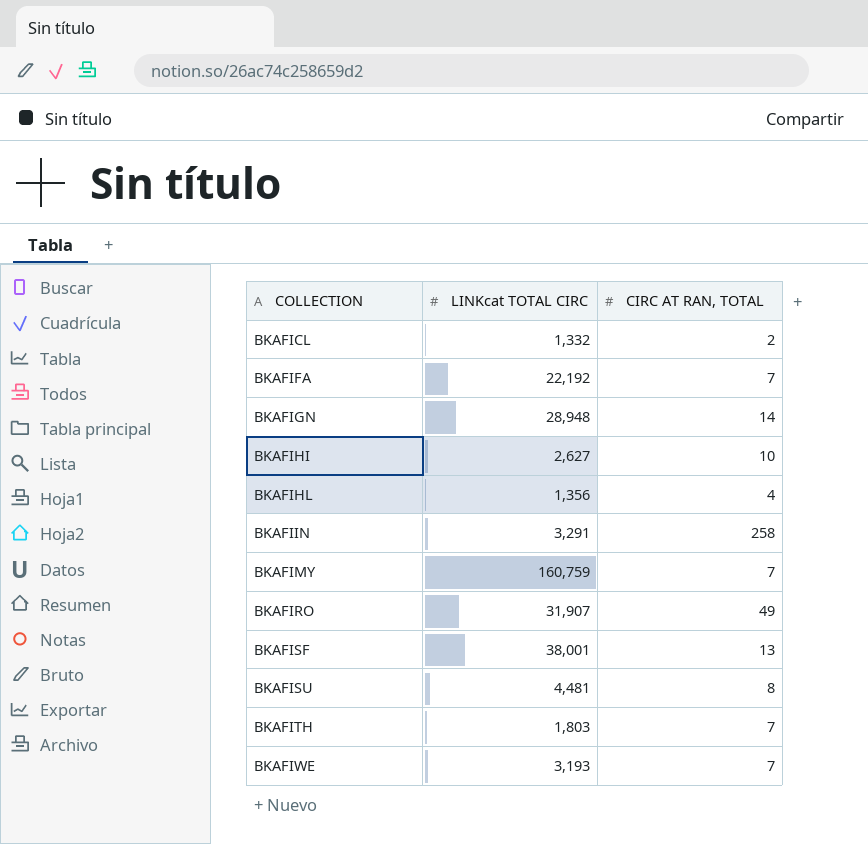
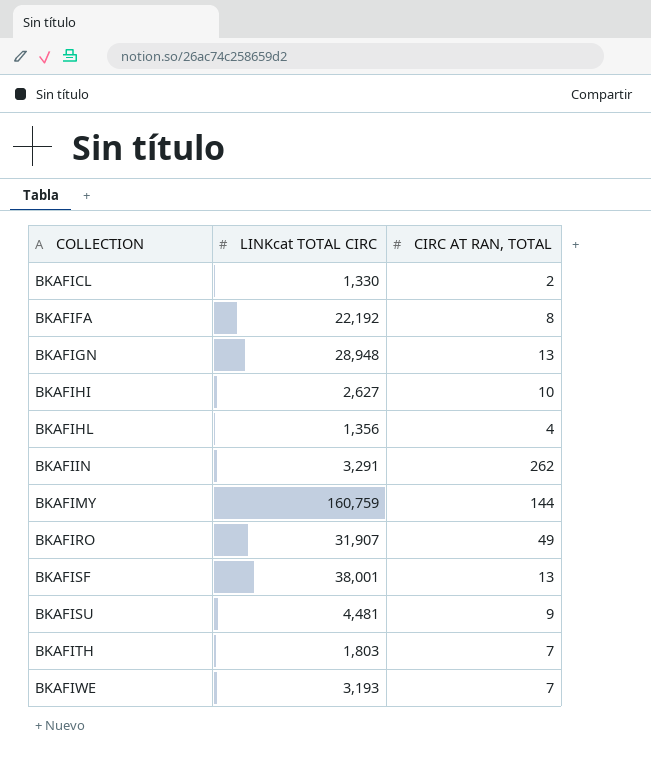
BKAFICL | LINKcat TOTAL CIRC: 1,332 -> 1,330
BKAFIFA | CIRC AT RAN, TOTAL: 7 -> 8
BKAFIGN | CIRC AT RAN, TOTAL: 14 -> 13
BKAFIIN | CIRC AT RAN, TOTAL: 258 -> 262
BKAFIMY | CIRC AT RAN, TOTAL: 7 -> 144
BKAFISU | CIRC AT RAN, TOTAL: 8 -> 9

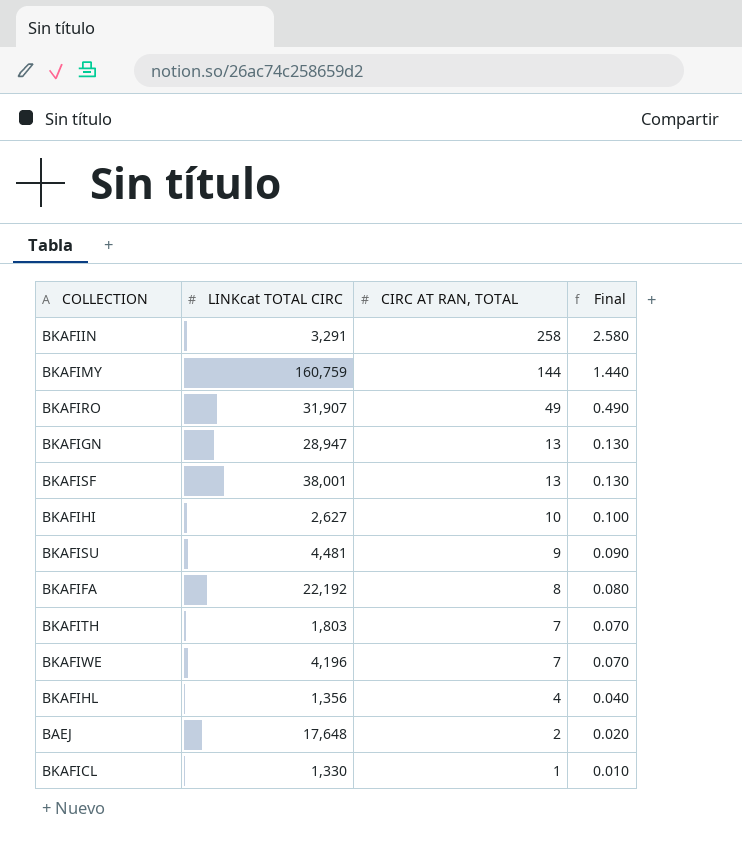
row order: COLLECTION ascending -> CIRC AT RAN, TOTAL descending
column Final | formula: none -> [CIRC AT RAN, TOTAL] * 0.01
BKAFIIN | CIRC AT RAN, TOTAL: 262 -> 258
BKAFIGN | LINKcat TOTAL CIRC: 28,948 -> 28,947
BKAFIWE | LINKcat TOTAL CIRC: 3,193 -> 4,196
row BAEJ: none -> 17,648 | 2 | 0.020
BKAFICL | CIRC AT RAN, TOTAL: 2 -> 1

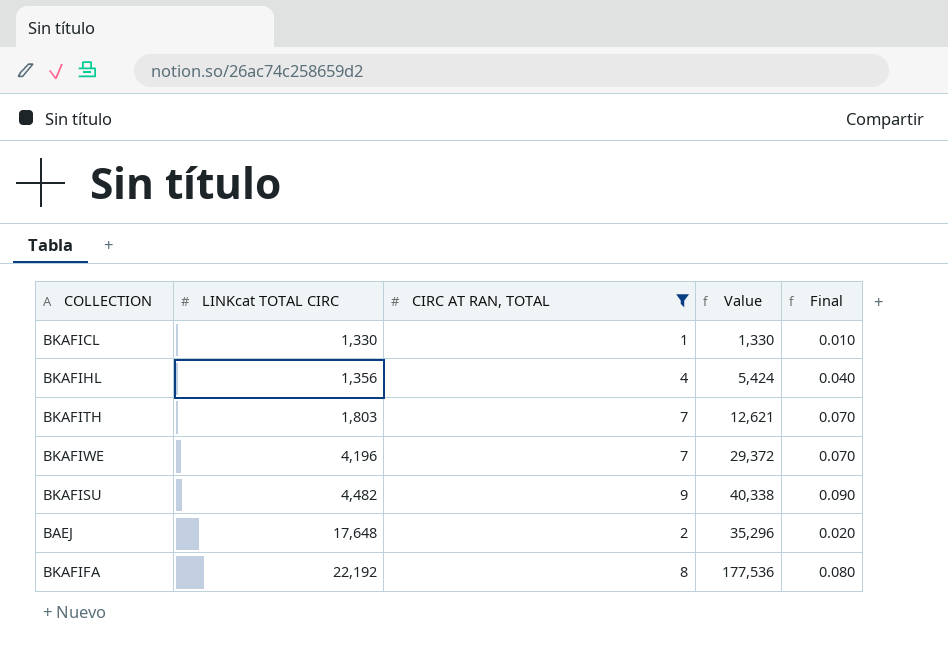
filter: none -> CIRC AT RAN, TOTAL <= 9
row order: CIRC AT RAN, TOTAL descending -> LINKcat TOTAL CIRC ascending
column Value | formula: none -> [LINKcat TOTAL CIRC] * [CIRC AT RAN, TOTAL]
BKAFISU | LINKcat TOTAL CIRC: 4,481 -> 4,482

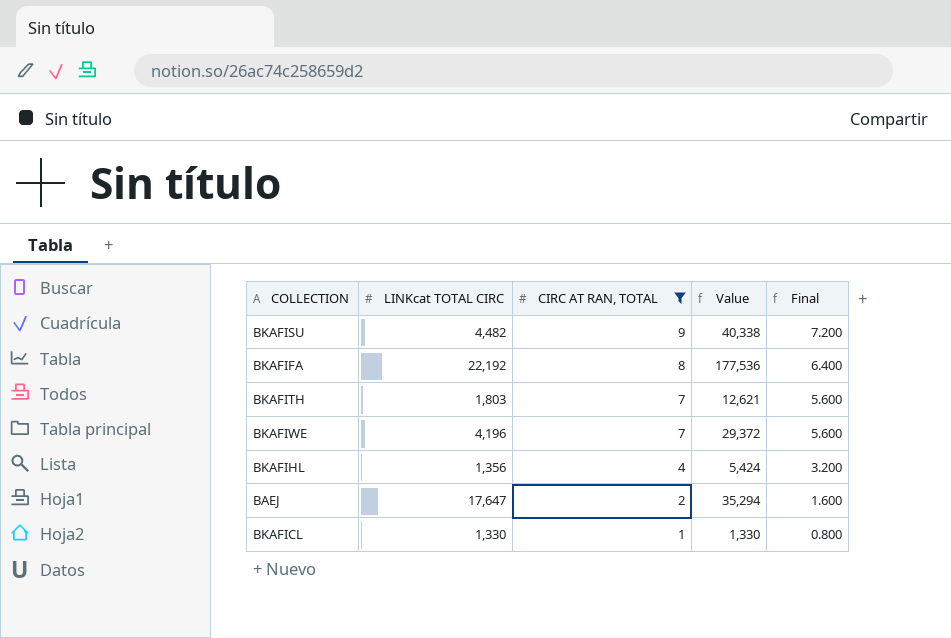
row order: LINKcat TOTAL CIRC ascending -> CIRC AT RAN, TOTAL descending
column Final | formula: [CIRC AT RAN, TOTAL] * 0.01 -> [CIRC AT RAN, TOTAL] * 0.8
BAEJ | LINKcat TOTAL CIRC: 17,648 -> 17,647
BAEJ | Value: 35,296 -> 35,294

